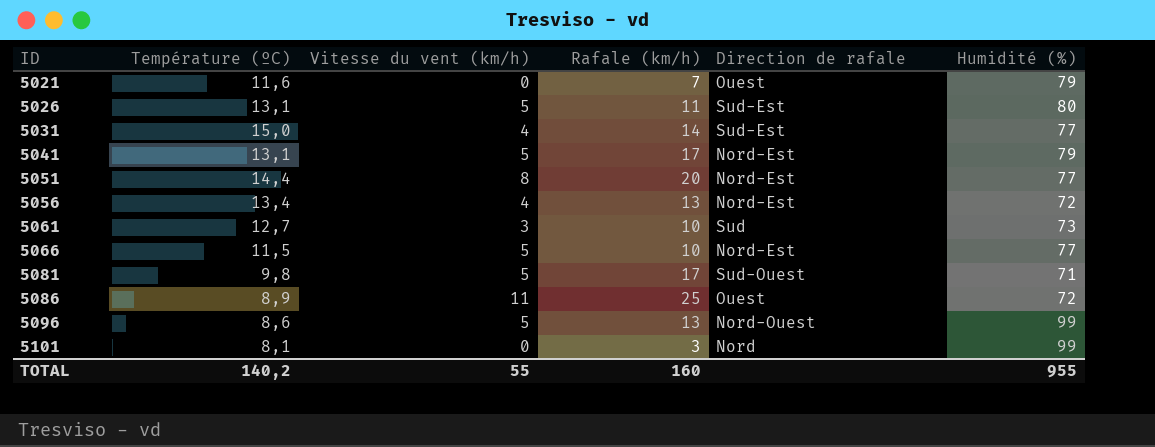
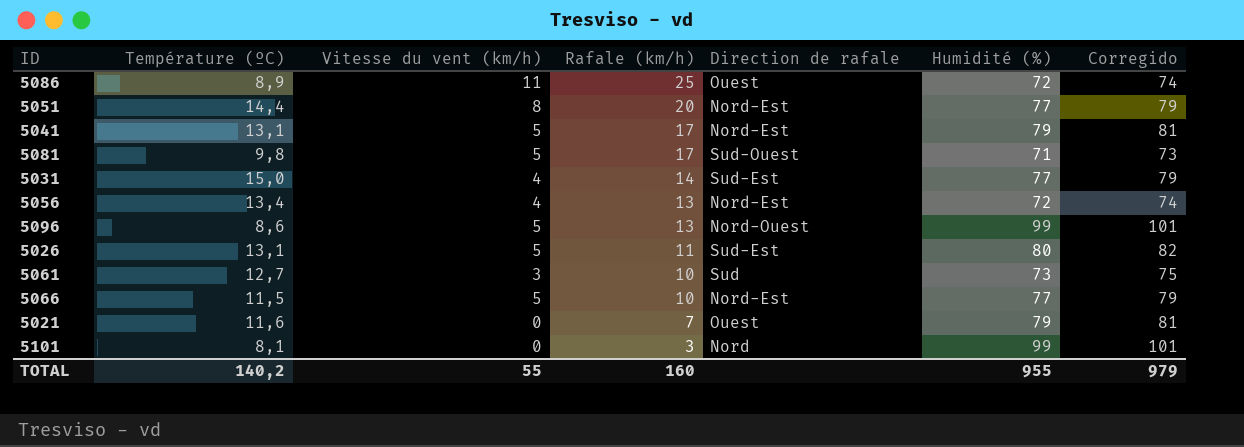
row order: ID ascending -> Rafale (km/h) descending
column Corregido | formula: none -> [Humidité (%)] + 2

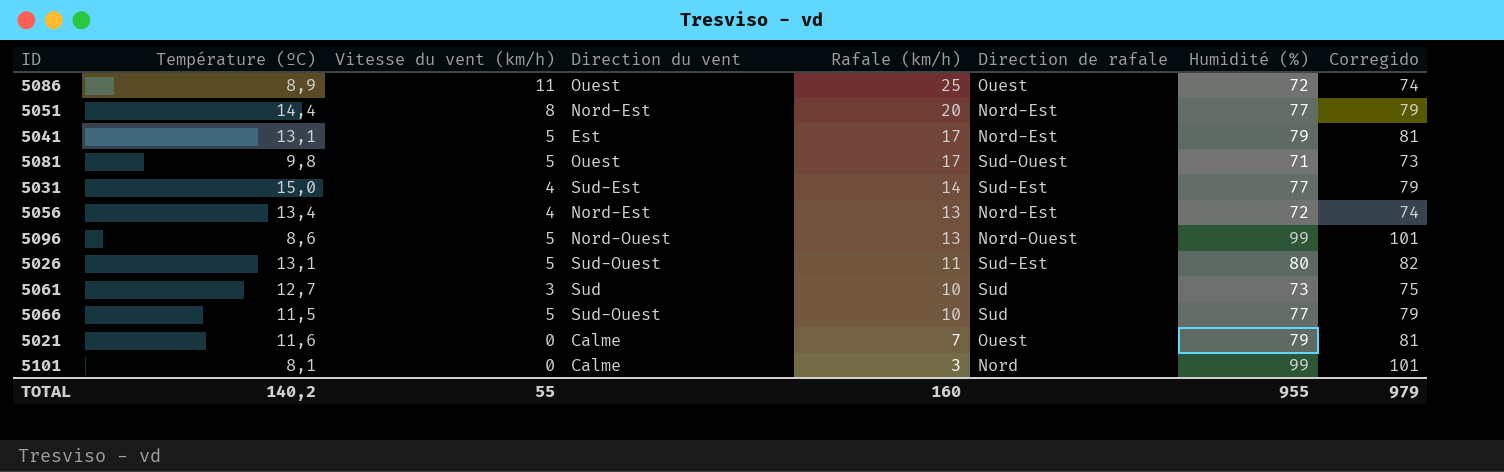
column Direction du vent | position: none -> 4
5066 | Direction de rafale: Nord-Est -> Sud

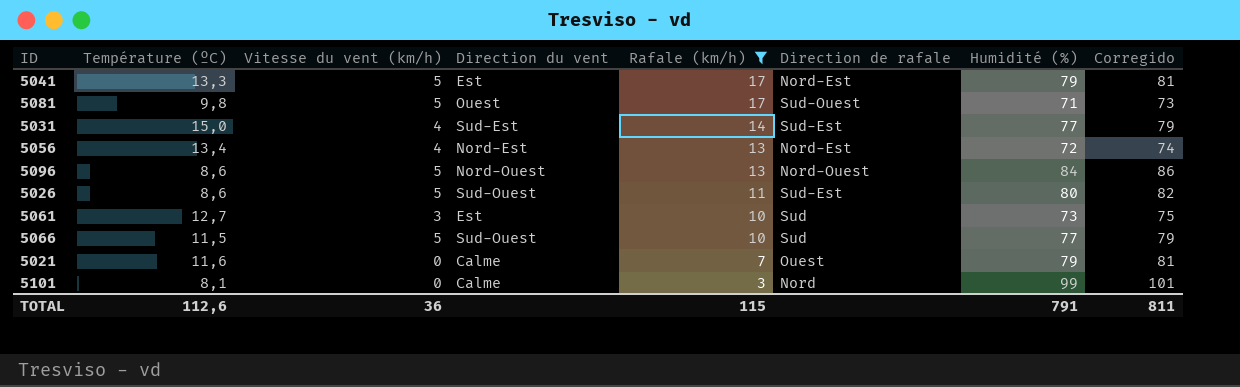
filter: none -> Rafale (km/h) <= 17
5041 | Température (ºC): 13,1 -> 13,3
5096 | Humidité (%): 99 -> 84
5096 | Corregido: 101 -> 86
5026 | Température (ºC): 13,1 -> 8,6
5061 | Direction du vent: Sud -> Est
TOTAL | Température (ºC): 140,2 -> 112,6
TOTAL | Vitesse du vent (km/h): 55 -> 36
TOTAL | Rafale (km/h): 160 -> 115
TOTAL | Humidité (%): 955 -> 791
TOTAL | Corregido: 979 -> 811

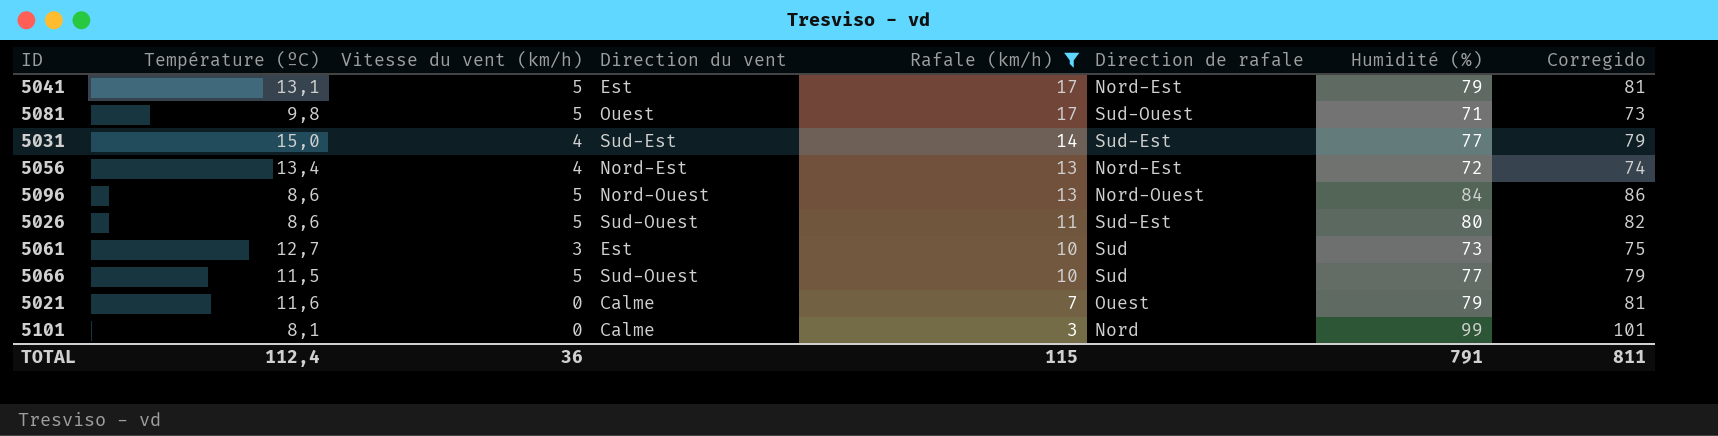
5041 | Température (ºC): 13,3 -> 13,1
TOTAL | Température (ºC): 112,6 -> 112,4

